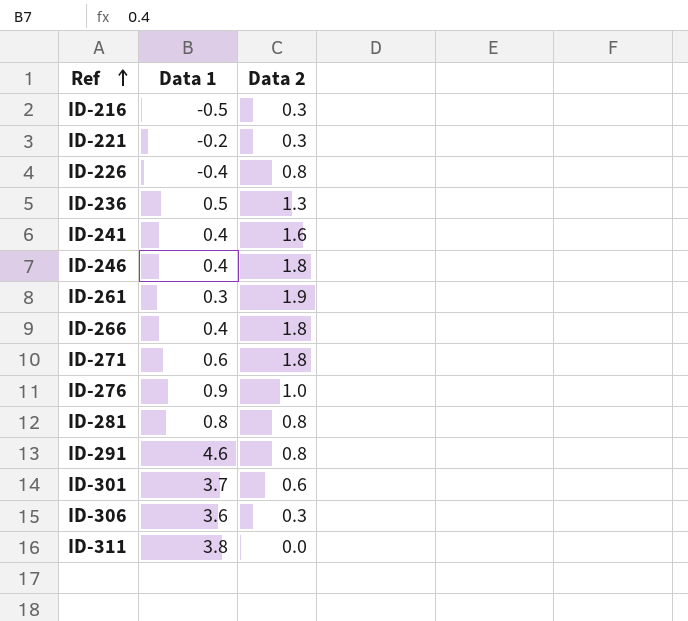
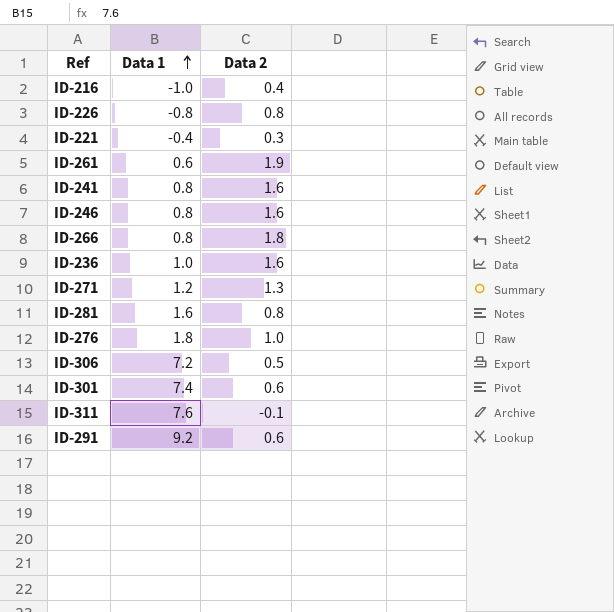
row order: Ref ascending -> Data 1 ascending
ID-216 | Data 1: -0.5 -> -1.0
ID-216 | Data 2: 0.3 -> 0.4
ID-226 | Data 1: -0.4 -> -0.8
ID-221 | Data 1: -0.2 -> -0.4
ID-261 | Data 1: 0.3 -> 0.6
ID-241 | Data 1: 0.4 -> 0.8
ID-246 | Data 1: 0.4 -> 0.8
ID-246 | Data 2: 1.8 -> 1.6
ID-266 | Data 1: 0.4 -> 0.8
ID-236 | Data 1: 0.5 -> 1.0
ID-236 | Data 2: 1.3 -> 1.6
ID-271 | Data 1: 0.6 -> 1.2
ID-271 | Data 2: 1.8 -> 1.3
ID-281 | Data 1: 0.8 -> 1.6
ID-276 | Data 1: 0.9 -> 1.8
ID-306 | Data 1: 3.6 -> 7.2
ID-306 | Data 2: 0.3 -> 0.5
ID-301 | Data 1: 3.7 -> 7.4
ID-311 | Data 1: 3.8 -> 7.6
ID-311 | Data 2: 0.0 -> -0.1
ID-291 | Data 1: 4.6 -> 9.2
ID-291 | Data 2: 0.8 -> 0.6

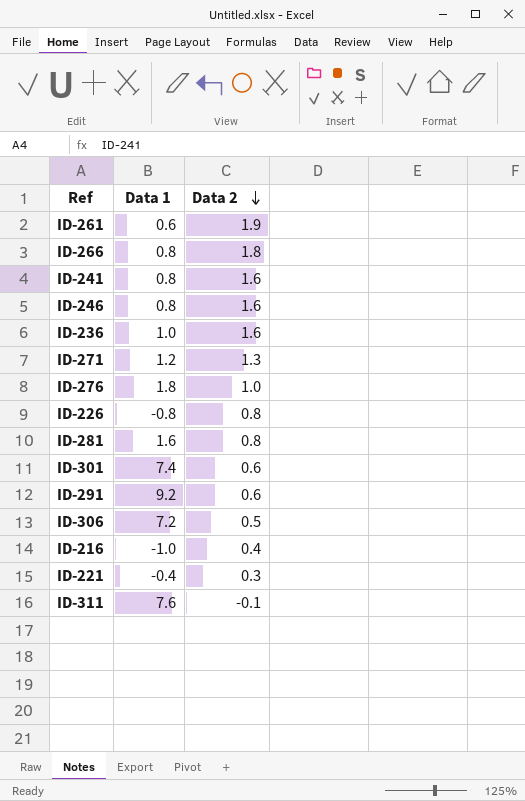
row order: Data 1 ascending -> Data 2 descending

